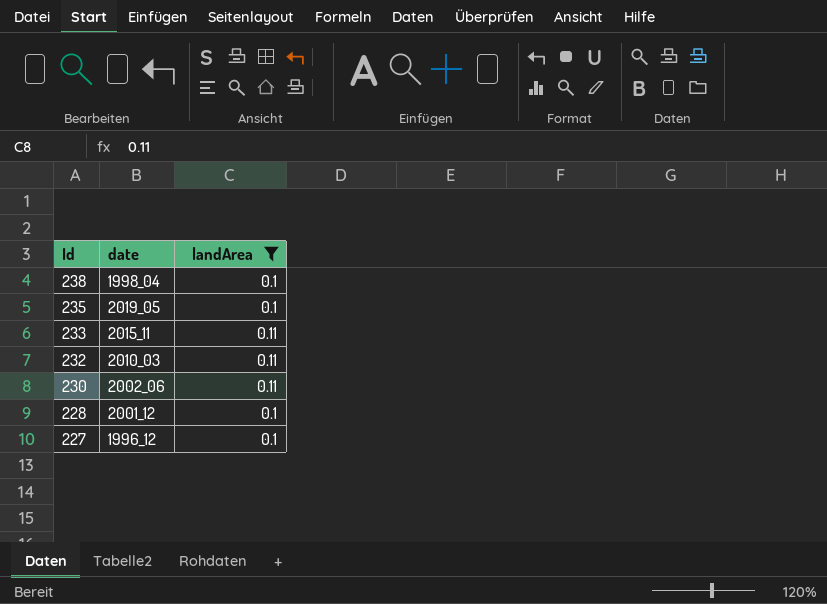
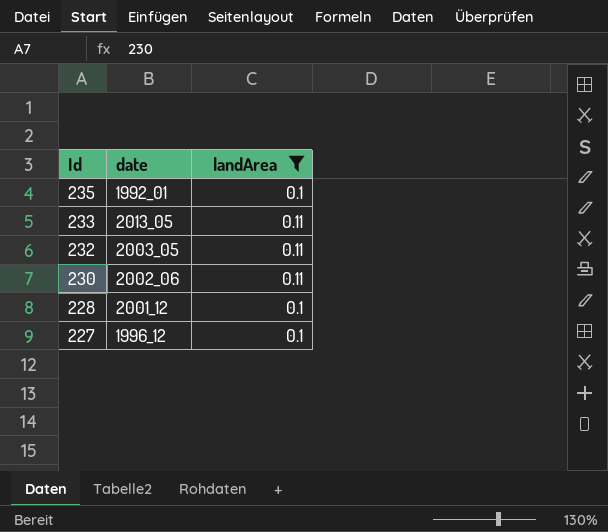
row 238: 1998_04 | 0.1 -> none
235 | date: 2019_05 -> 1992_01
233 | date: 2015_11 -> 2013_05
232 | date: 2010_03 -> 2003_05

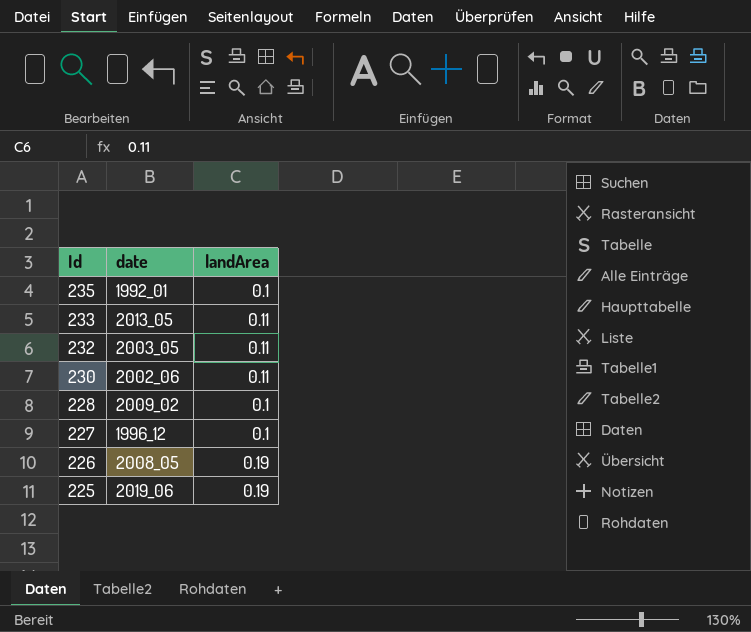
filter: landArea != 0.19 -> none
228 | date: 2001_12 -> 2009_02

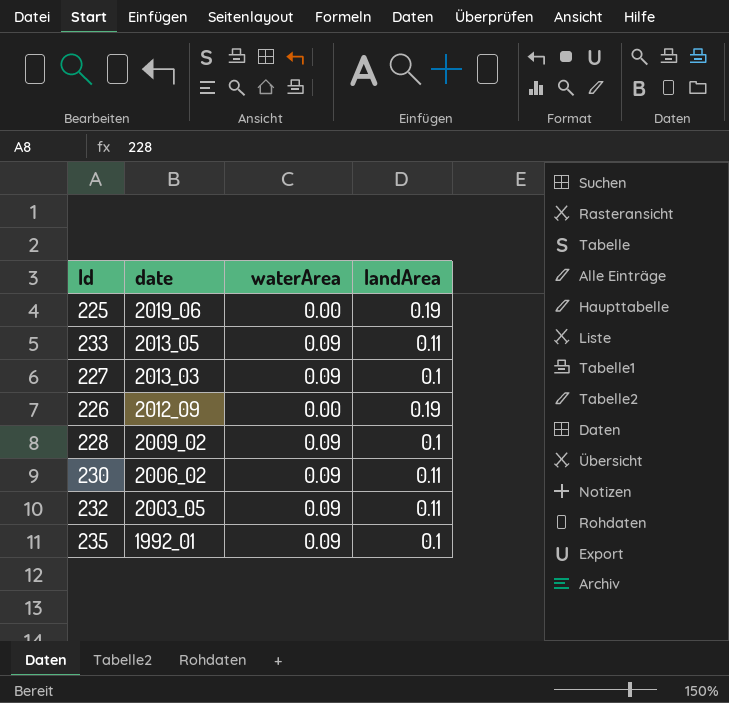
row order: Id descending -> date descending
column waterArea | position: none -> 3
227 | date: 1996_12 -> 2013_03
226 | date: 2008_05 -> 2012_09
230 | date: 2002_06 -> 2006_02

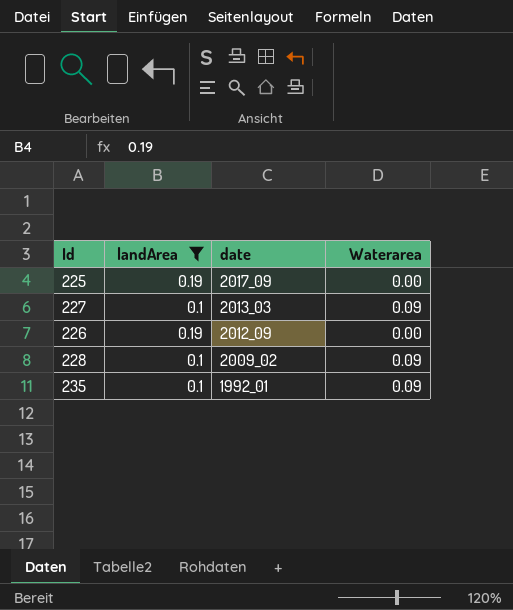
filter: none -> landArea != 0.11
column landArea | position: 4 -> 2
column name: waterArea -> Waterarea
225 | date: 2019_06 -> 2017_09

